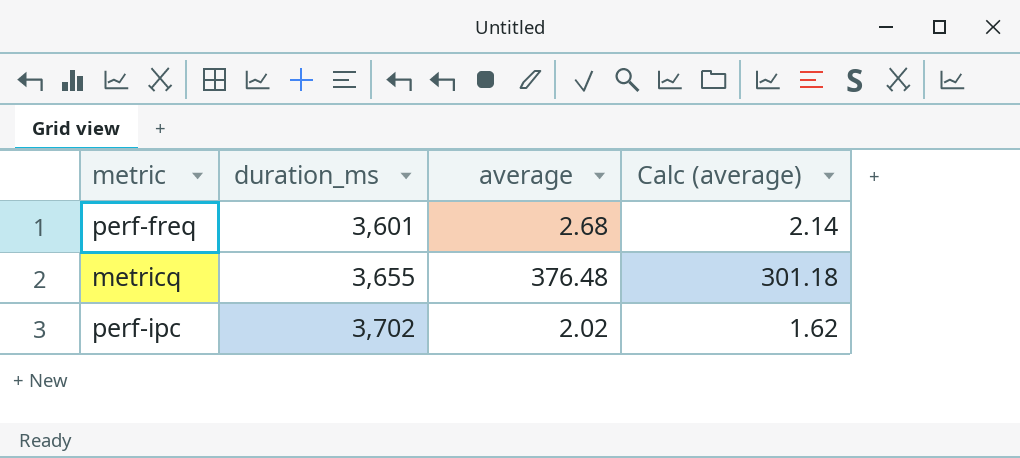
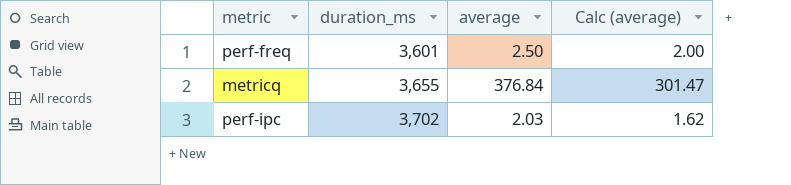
perf-freq | average: 2.68 -> 2.50
perf-freq | Calc (average): 2.14 -> 2.00
metricq | average: 376.48 -> 376.84
metricq | Calc (average): 301.18 -> 301.47
perf-ipc | average: 2.02 -> 2.03

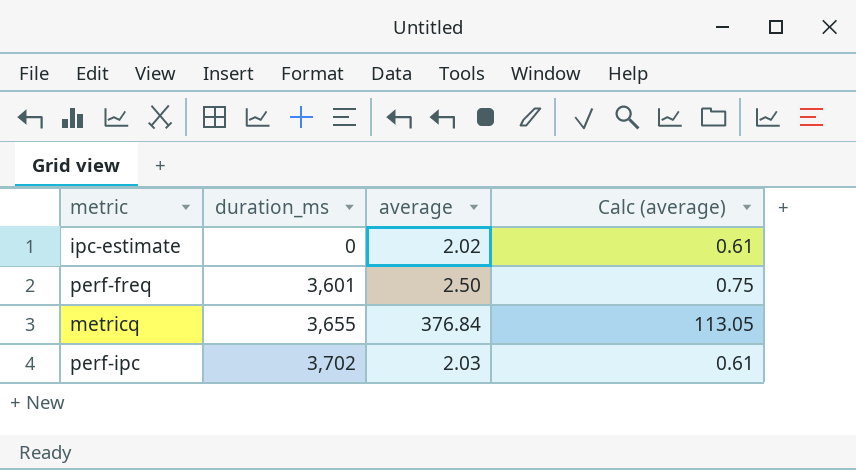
column Calc (average) | formula: [average] * 0.8 -> [average] * 0.3
row ipc-estimate: none -> 0 | 2.02 | 0.61

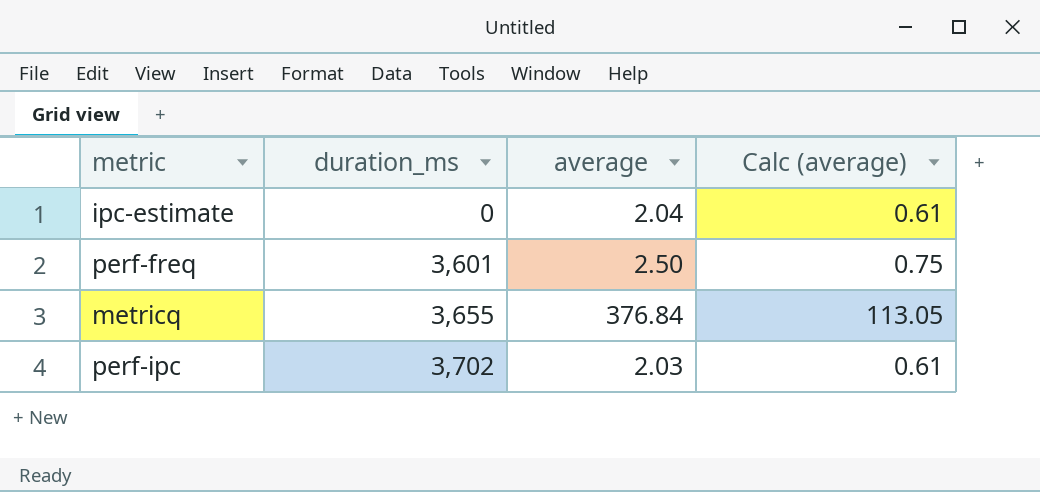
ipc-estimate | average: 2.02 -> 2.04

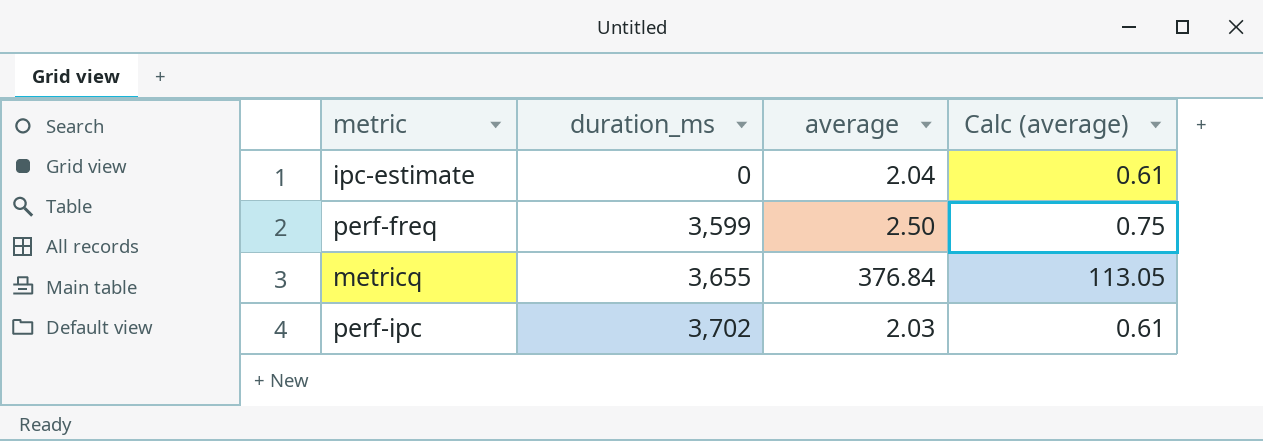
perf-freq | duration_ms: 3,601 -> 3,599

